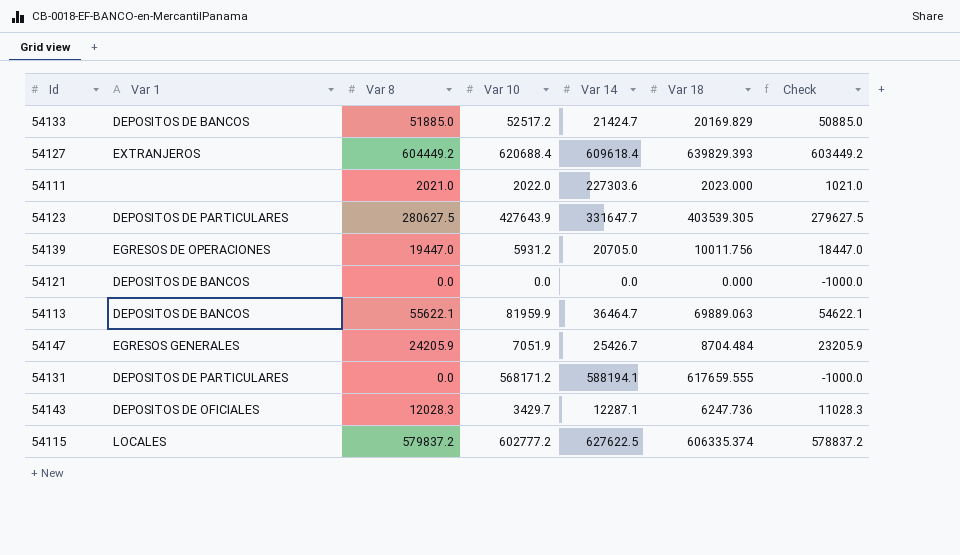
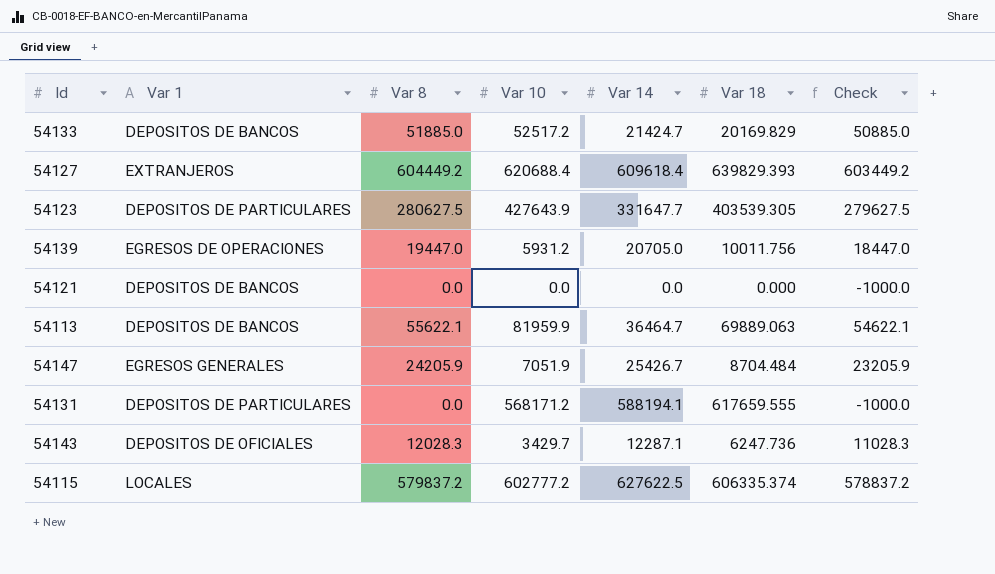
row 54111: none | 2021.0 | 2022.0 | 227303.6 | 2023.000 | 1021.0 -> none

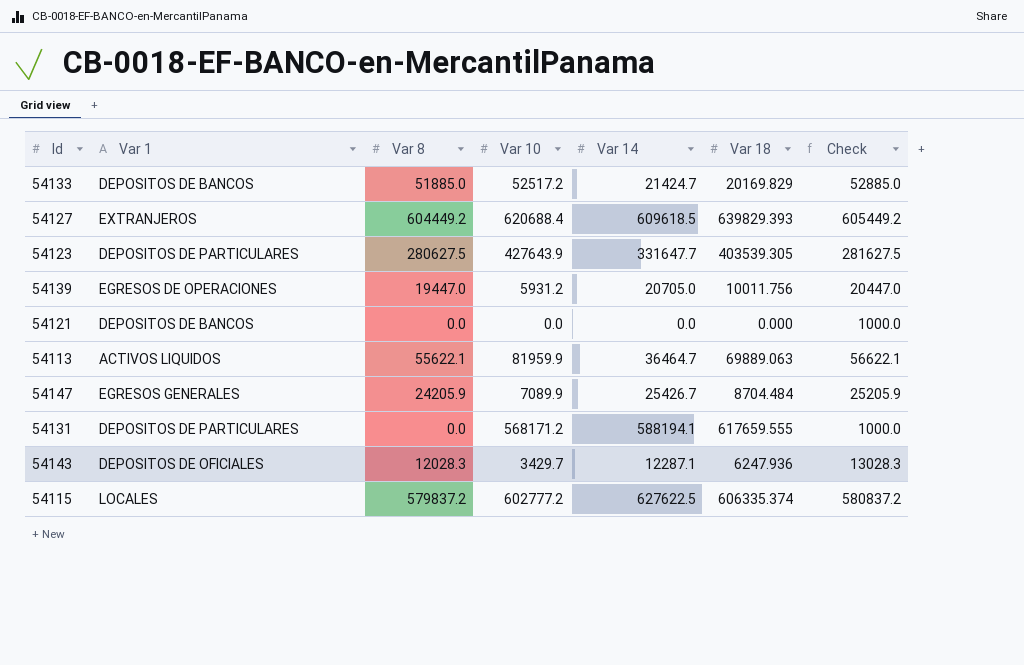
column Check | formula: [Var 8] - 1000 -> [Var 8] + 1000
54127 | Var 14: 609618.4 -> 609618.5
54113 | Var 1: DEPOSITOS DE BANCOS -> ACTIVOS LIQUIDOS
54147 | Var 10: 7051.9 -> 7089.9
54143 | Var 18: 6247.736 -> 6247.936

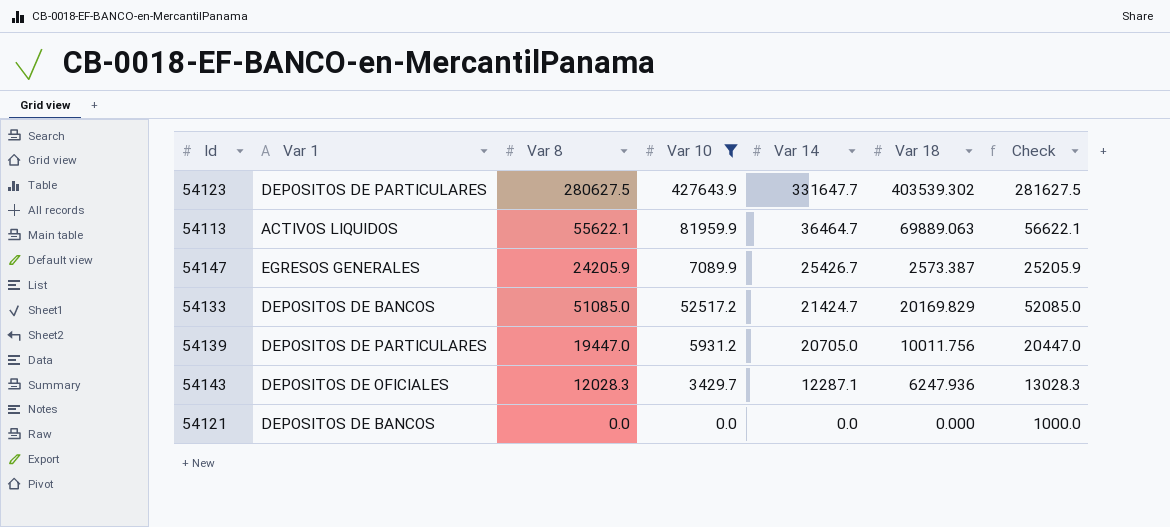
filter: none -> Var 10 <= 427643.9
row order: none -> Var 14 descending
54123 | Var 18: 403539.305 -> 403539.302
54147 | Var 18: 8704.484 -> 2573.387
54133 | Var 8: 51885.0 -> 51085.0
54133 | Check: 52885.0 -> 52085.0
54139 | Var 1: EGRESOS DE OPERACIONES -> DEPOSITOS DE PARTICULARES

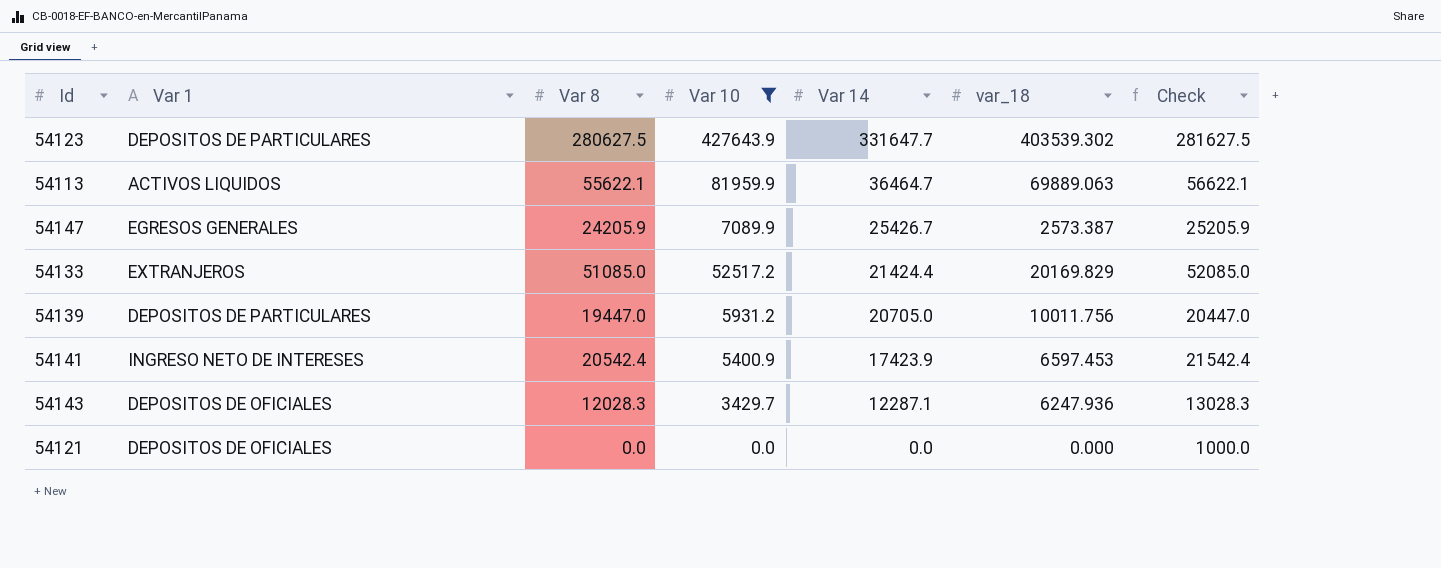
column name: Var 18 -> var_18
54133 | Var 1: DEPOSITOS DE BANCOS -> EXTRANJEROS
54133 | Var 14: 21424.7 -> 21424.4
row 54141: none -> INGRESO NETO DE INTERESES | 20542.4 | 5400.9 | 17423.9 | 6597.453 | 21542.4
54121 | Var 1: DEPOSITOS DE BANCOS -> DEPOSITOS DE OFICIALES

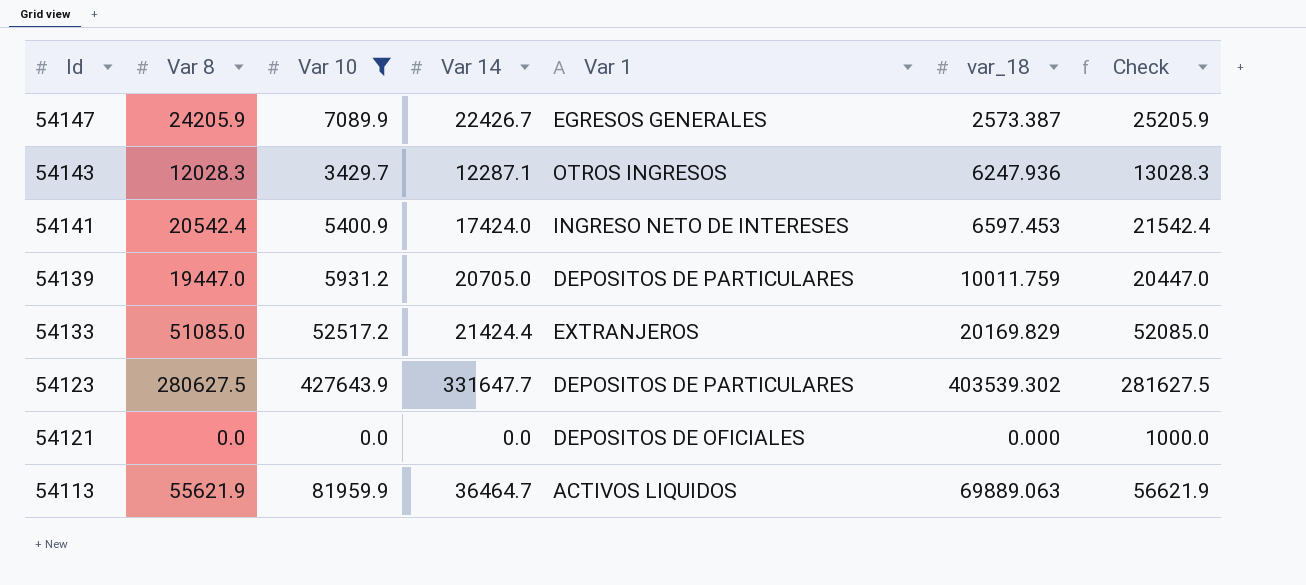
row order: Var 14 descending -> Id descending
column Var 1 | position: 2 -> 5
54147 | Var 14: 25426.7 -> 22426.7
54143 | Var 1: DEPOSITOS DE OFICIALES -> OTROS INGRESOS
54141 | Var 14: 17423.9 -> 17424.0
54139 | var_18: 10011.756 -> 10011.759
54113 | Var 8: 55622.1 -> 55621.9
54113 | Check: 56622.1 -> 56621.9

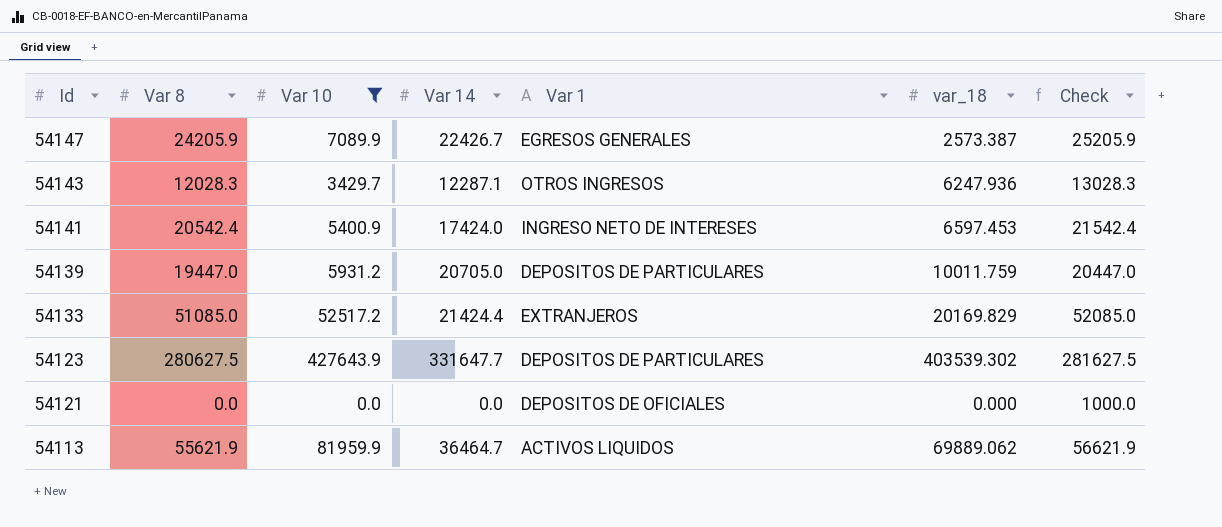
54113 | var_18: 69889.063 -> 69889.062

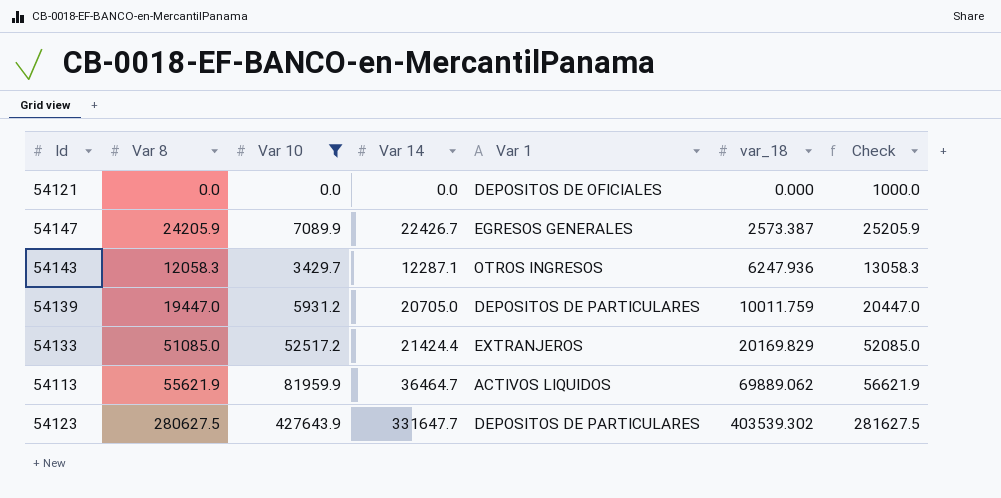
row order: Id descending -> var_18 ascending
row 54141: 20542.4 | 5400.9 | 17424.0 | INGRESO NETO DE INTERESES | 6597.453 | 21542.4 -> none
54143 | Var 8: 12028.3 -> 12058.3
54143 | Check: 13028.3 -> 13058.3

